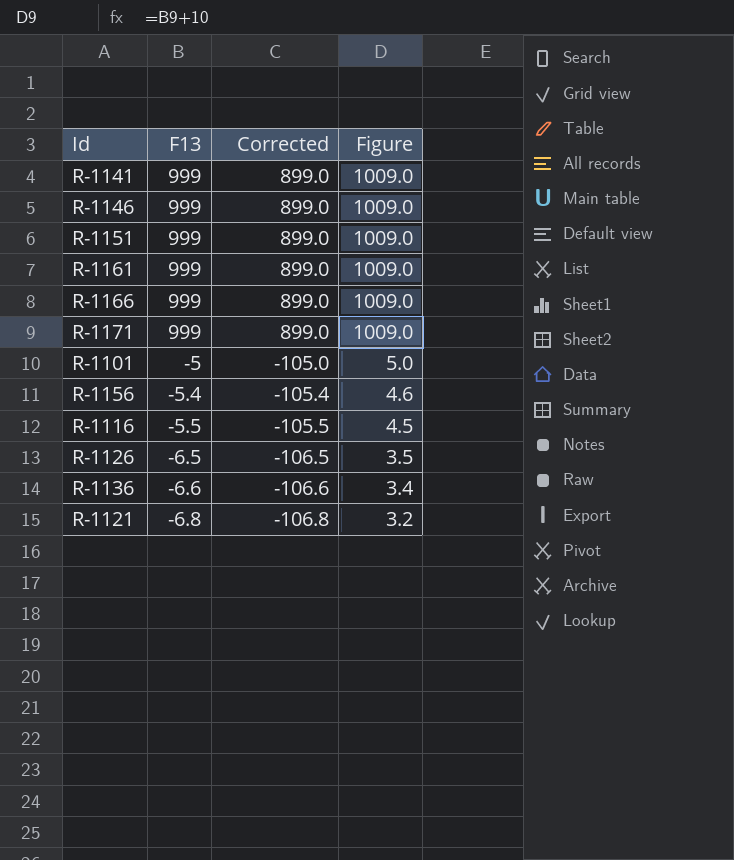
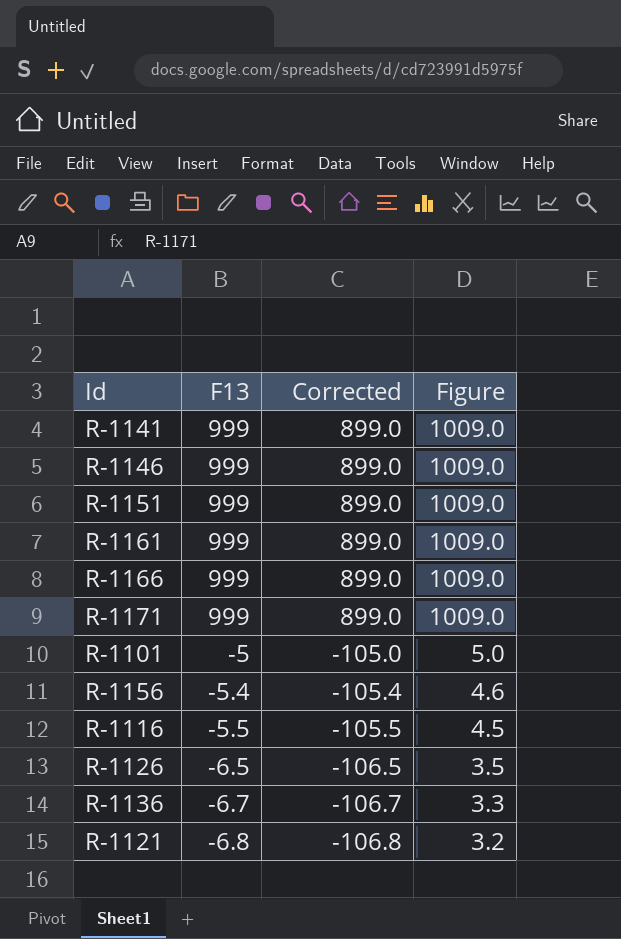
R-1136 | F13: -6.6 -> -6.7
R-1136 | Corrected: -106.6 -> -106.7
R-1136 | Figure: 3.4 -> 3.3

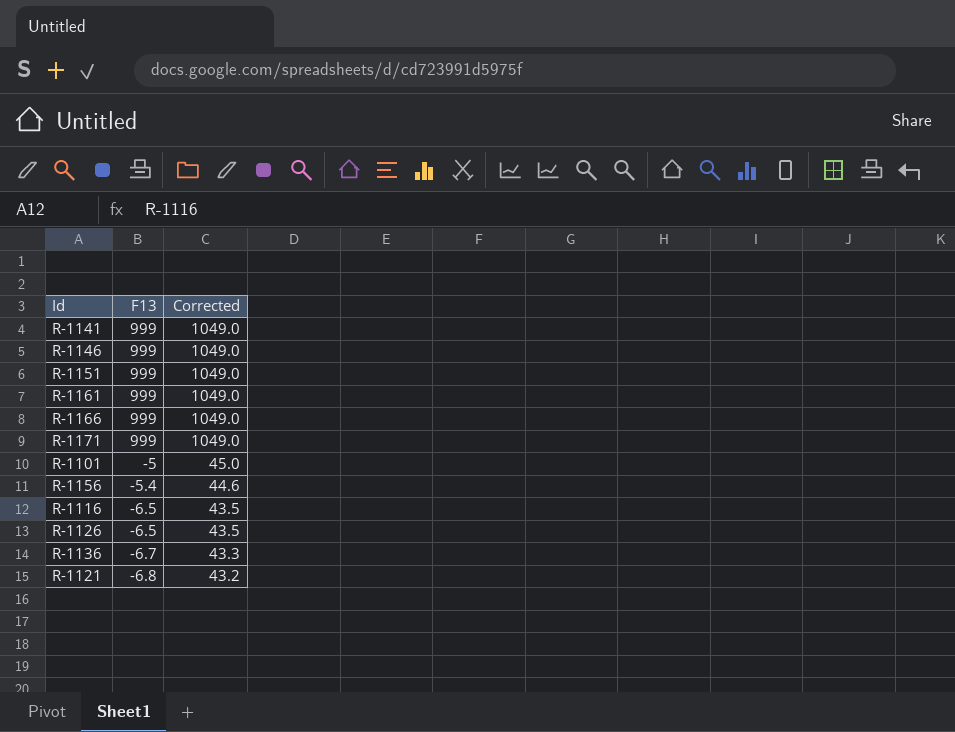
column Figure | formula: [F13] + 10 -> none
column Corrected | formula: [F13] - 100 -> [F13] + 50
R-1116 | F13: -5.5 -> -6.5

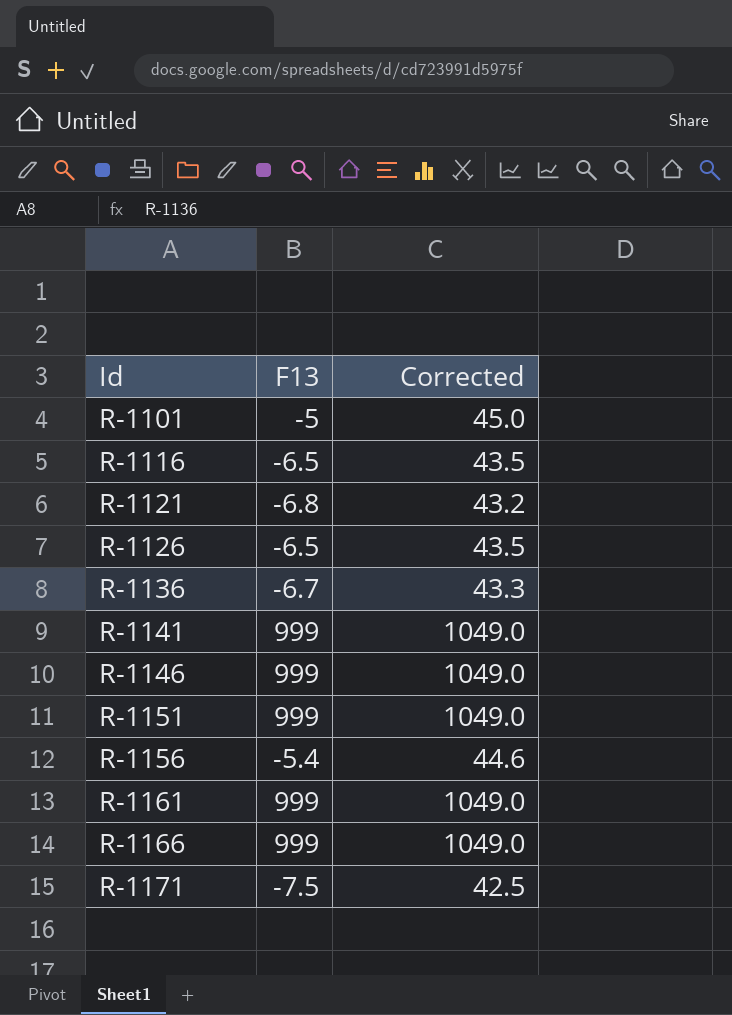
row order: F13 descending -> Id ascending
R-1171 | F13: 999 -> -7.5
R-1171 | Corrected: 1049.0 -> 42.5

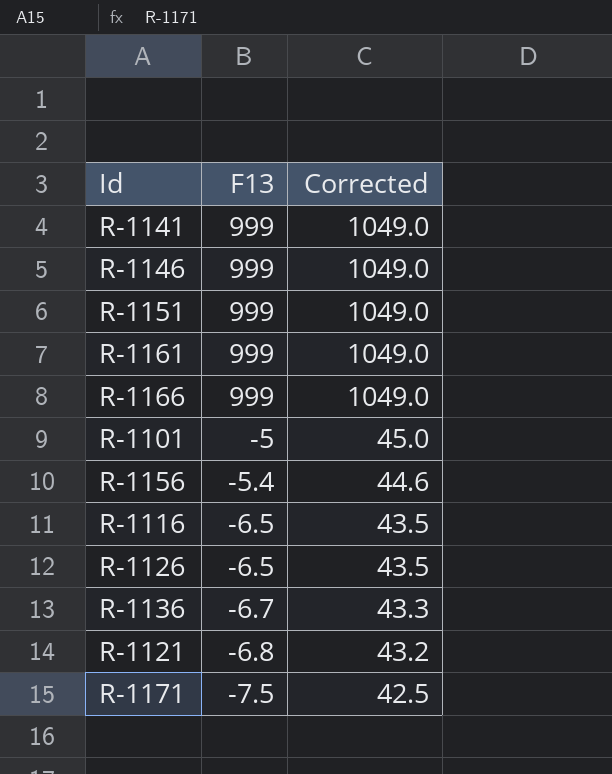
row order: Id ascending -> F13 descending

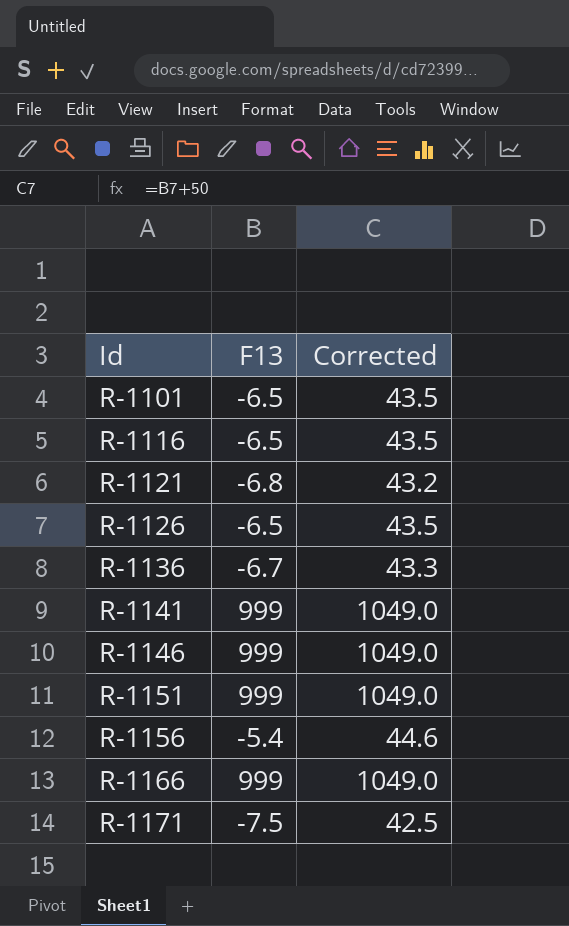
row order: F13 descending -> Id ascending
row R-1161: 999 | 1049.0 -> none
R-1101 | F13: -5 -> -6.5
R-1101 | Corrected: 45.0 -> 43.5

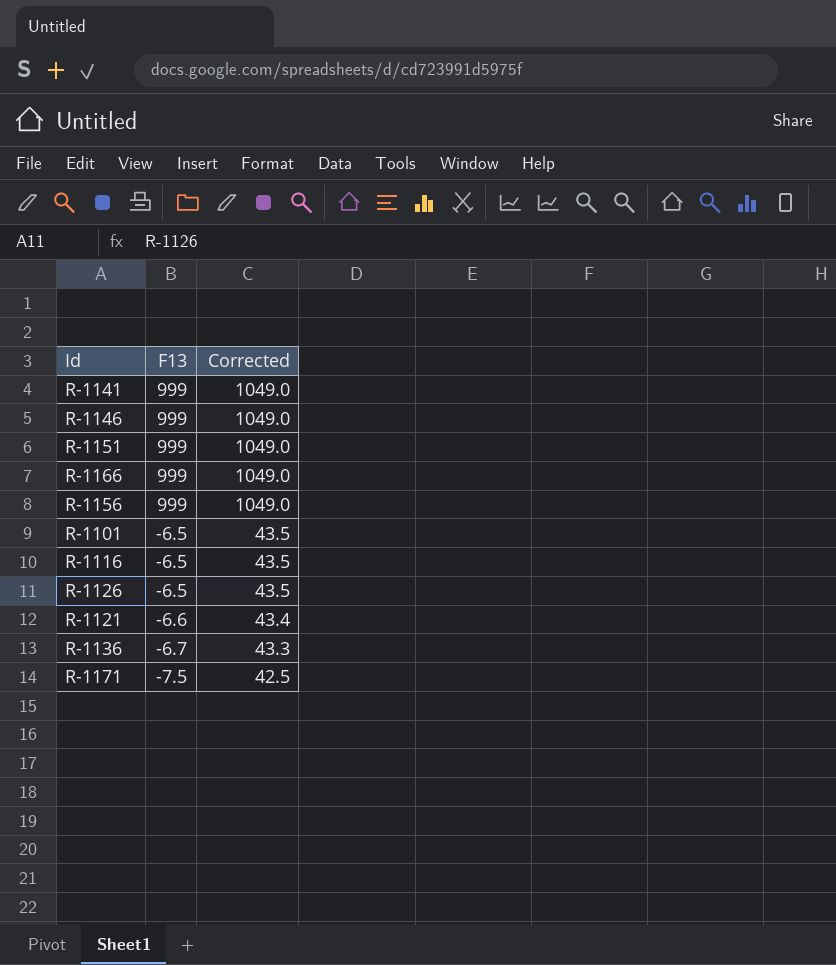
row order: Id ascending -> F13 descending
R-1156 | F13: -5.4 -> 999
R-1156 | Corrected: 44.6 -> 1049.0
R-1121 | F13: -6.8 -> -6.6
R-1121 | Corrected: 43.2 -> 43.4

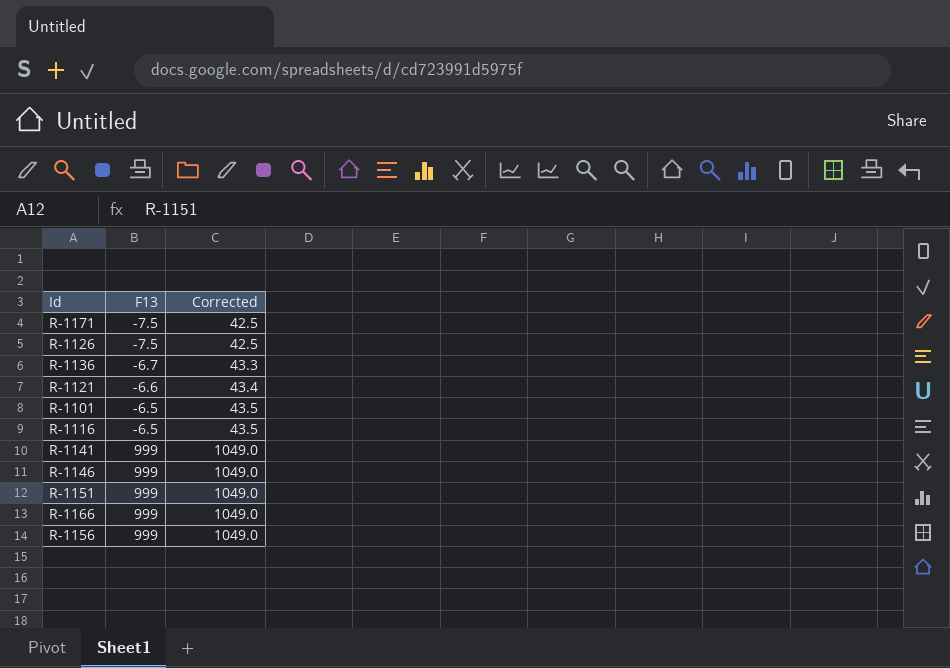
row order: F13 descending -> F13 ascending
R-1126 | F13: -6.5 -> -7.5
R-1126 | Corrected: 43.5 -> 42.5

